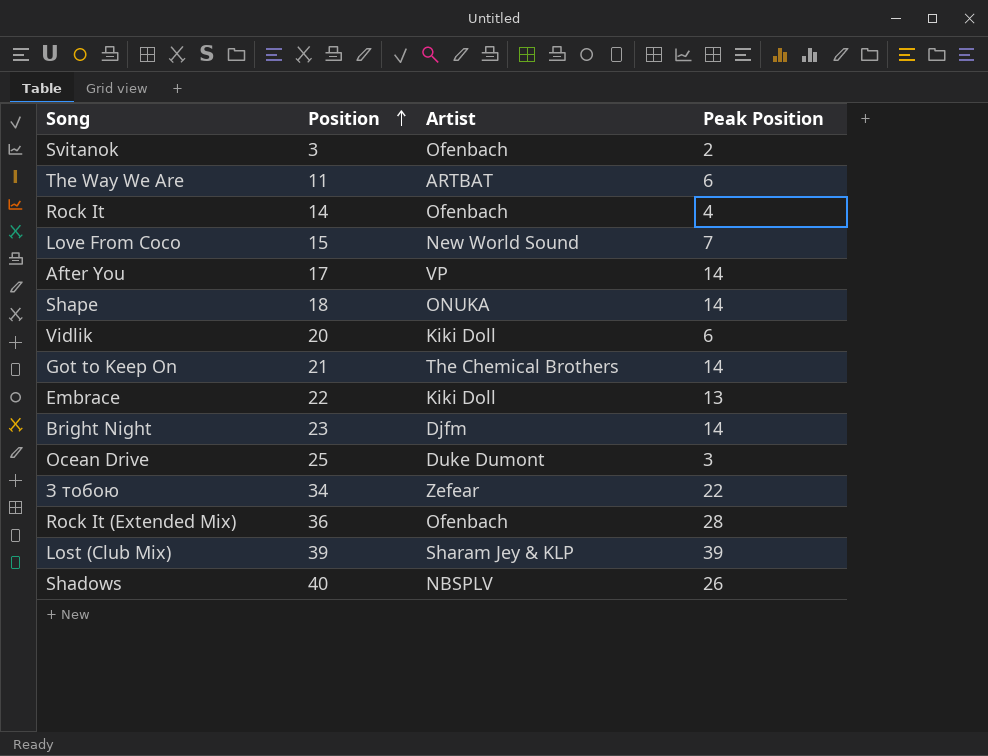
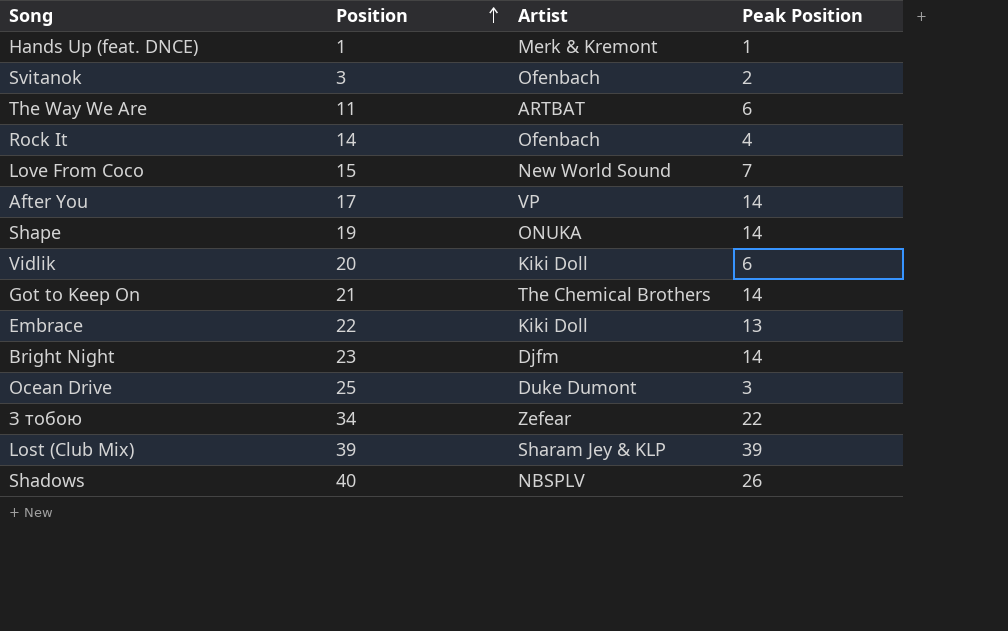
row Rock It (Extended Mix): 36 | Ofenbach | 28 -> none
row Hands Up (feat. DNCE): none -> 1 | Merk & Kremont | 1
Shape | Position: 18 -> 19

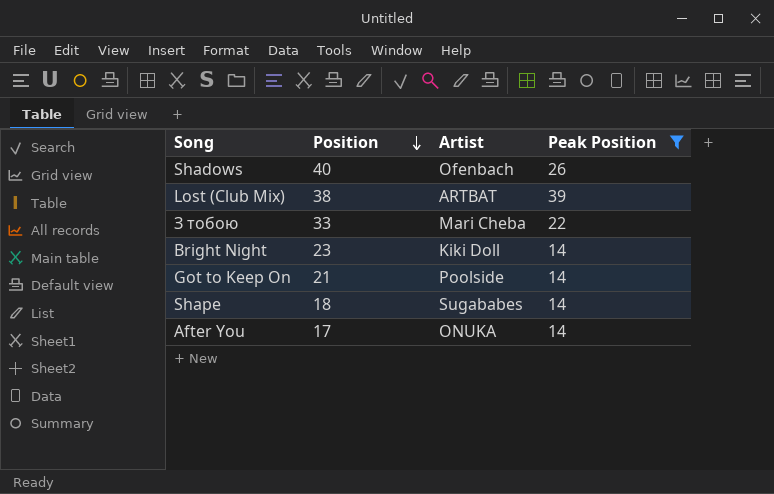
filter: none -> Peak Position >= 14
row order: Position ascending -> Position descending
Shadows | Artist: NBSPLV -> Ofenbach
Lost (Club Mix) | Position: 39 -> 38
Lost (Club Mix) | Artist: Sharam Jey & KLP -> ARTBAT
З тобою | Position: 34 -> 33
З тобою | Artist: Zefear -> Mari Cheba
Bright Night | Artist: Djfm -> Kiki Doll
Got to Keep On | Artist: The Chemical Brothers -> Poolside
Shape | Position: 19 -> 18
Shape | Artist: ONUKA -> Sugababes
After You | Artist: VP -> ONUKA

